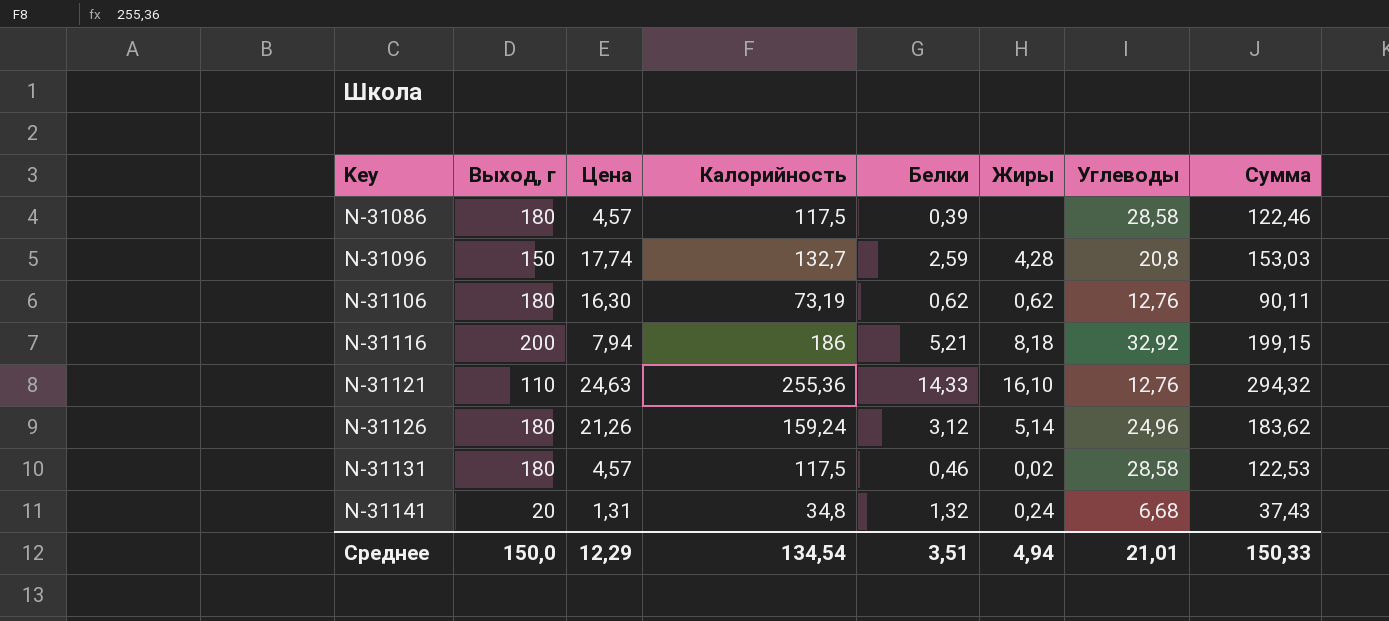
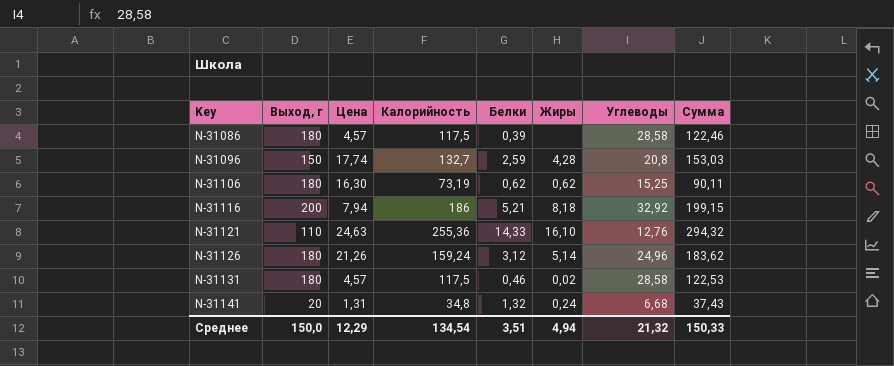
N-31106 | Углеводы: 12,76 -> 15,25
Среднее | Углеводы: 21,01 -> 21,32

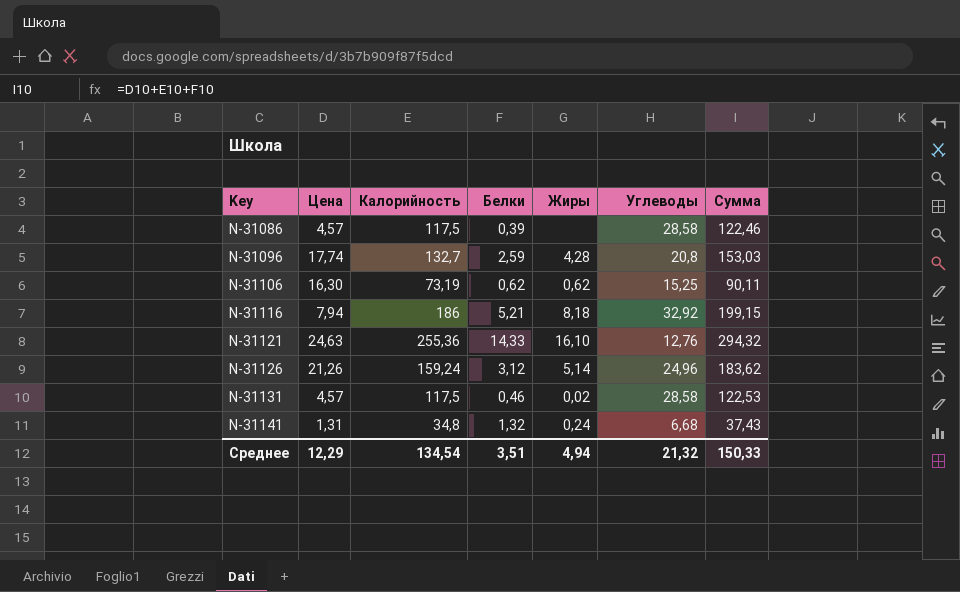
column Выход, г | position: 2 -> none

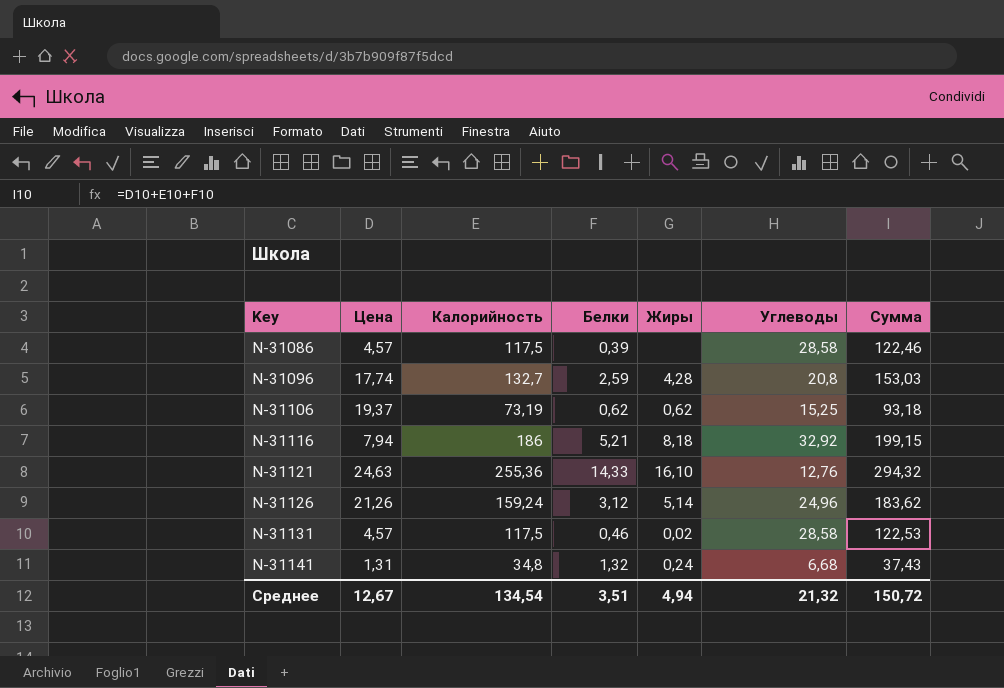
N-31106 | Цена: 16,30 -> 19,37
N-31106 | Сумма: 90,11 -> 93,18
Среднее | Цена: 12,29 -> 12,67
Среднее | Сумма: 150,33 -> 150,72

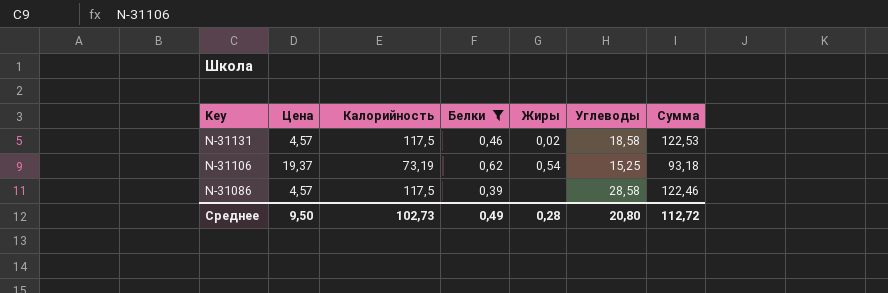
filter: none -> Белки <= 0,62
row order: Key ascending -> Key descending
N-31131 | Углеводы: 28,58 -> 18,58
N-31106 | Жиры: 0,62 -> 0,54
Среднее | Цена: 12,67 -> 9,50
Среднее | Калорийность: 134,54 -> 102,73
Среднее | Белки: 3,51 -> 0,49
Среднее | Жиры: 4,94 -> 0,28
Среднее | Углеводы: 21,32 -> 20,80
Среднее | Сумма: 150,72 -> 112,72

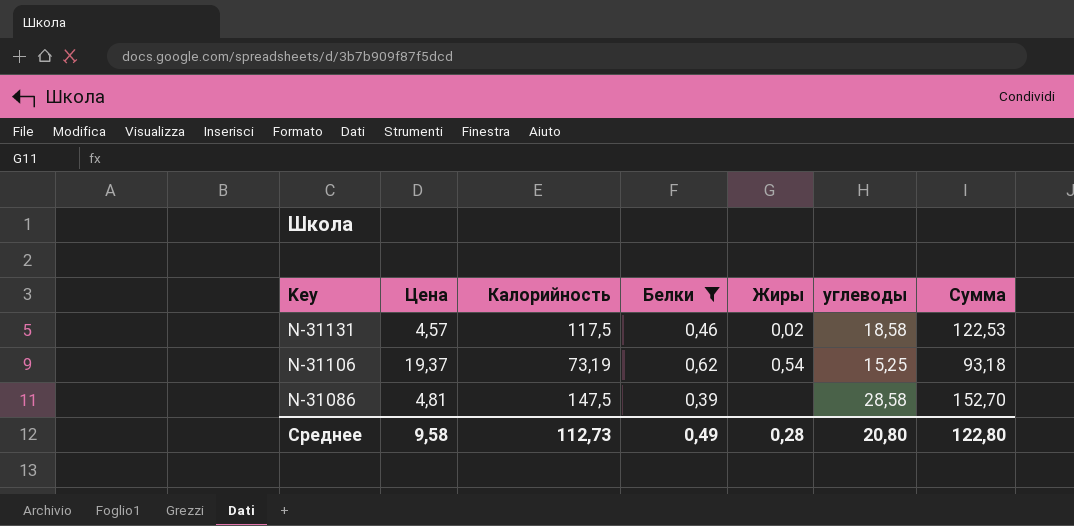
column name: Углеводы -> углеводы
N-31086 | Цена: 4,57 -> 4,81
N-31086 | Калорийность: 117,5 -> 147,5
N-31086 | Сумма: 122,46 -> 152,70
Среднее | Цена: 9,50 -> 9,58
Среднее | Калорийность: 102,73 -> 112,73
Среднее | Сумма: 112,72 -> 122,80

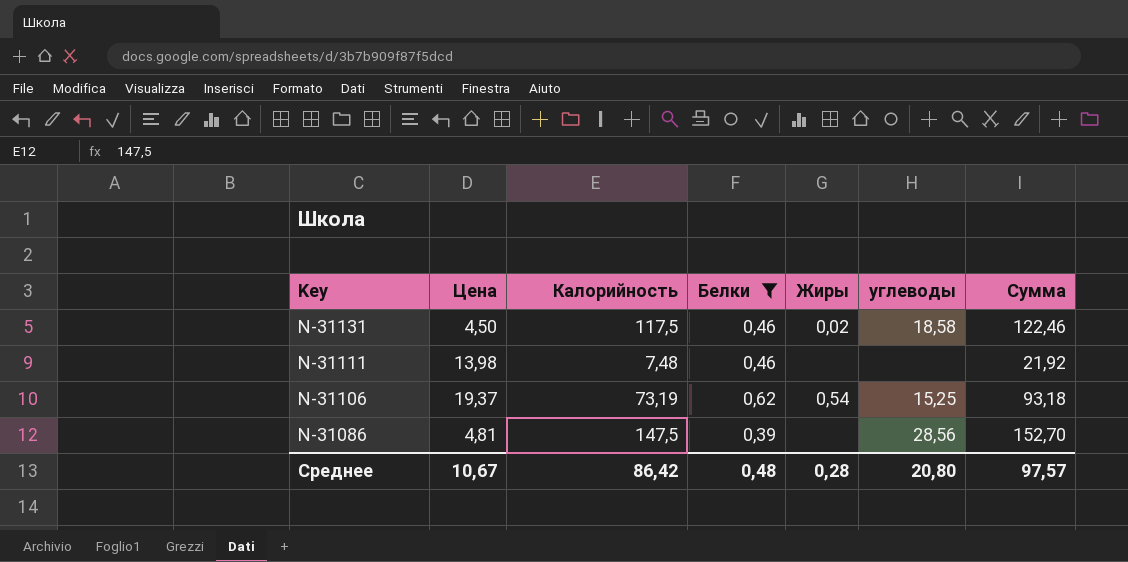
N-31131 | Цена: 4,57 -> 4,50
N-31131 | Сумма: 122,53 -> 122,46
row N-31111: none -> 13,98 | 7,48 | 0,46 | none | none | 21,92
N-31086 | углеводы: 28,58 -> 28,56
Среднее | Цена: 9,58 -> 10,67
Среднее | Калорийность: 112,73 -> 86,42
Среднее | Белки: 0,49 -> 0,48
Среднее | Сумма: 122,80 -> 97,57

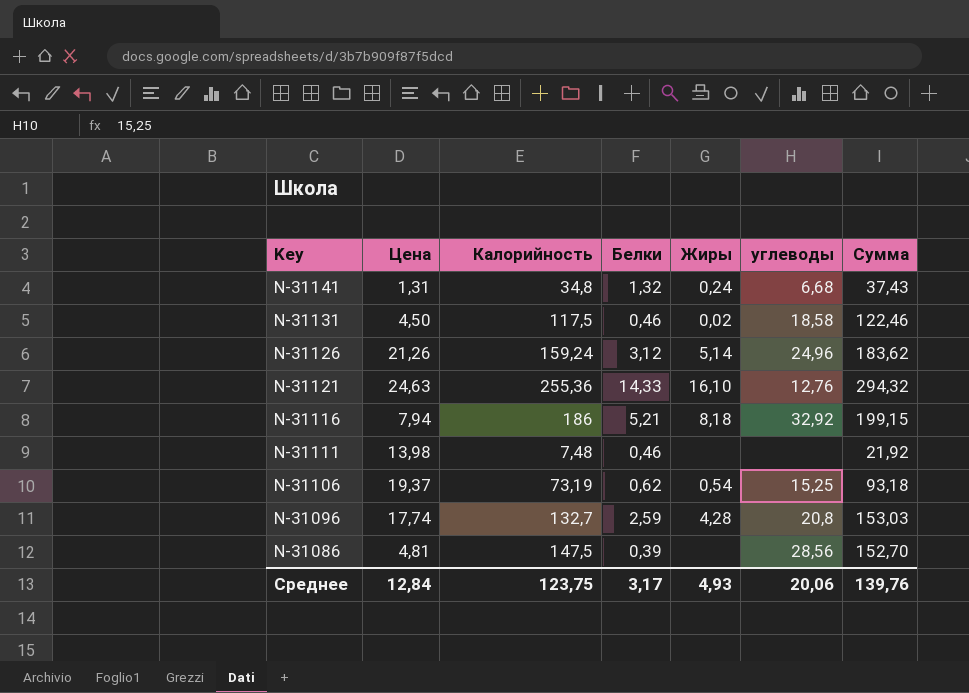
filter: Белки <= 0,62 -> none
Среднее | Цена: 10,67 -> 12,84
Среднее | Калорийность: 86,42 -> 123,75
Среднее | Белки: 0,48 -> 3,17
Среднее | Жиры: 0,28 -> 4,93
Среднее | углеводы: 20,80 -> 20,06
Среднее | Сумма: 97,57 -> 139,76

